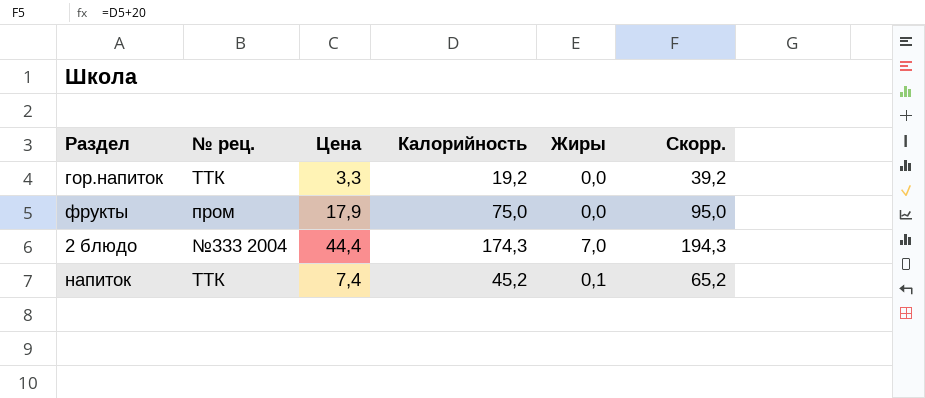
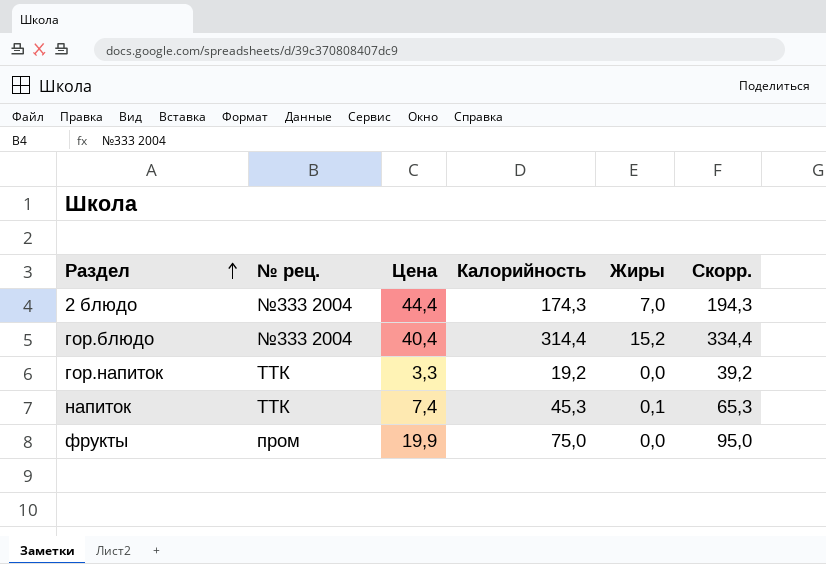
row order: none -> Раздел ascending
row гор.блюдо: none -> №333 2004 | 40,4 | 314,4 | 15,2 | 334,4
напиток | Калорийность: 45,2 -> 45,3
напиток | Скорр.: 65,2 -> 65,3
фрукты | Цена: 17,9 -> 19,9

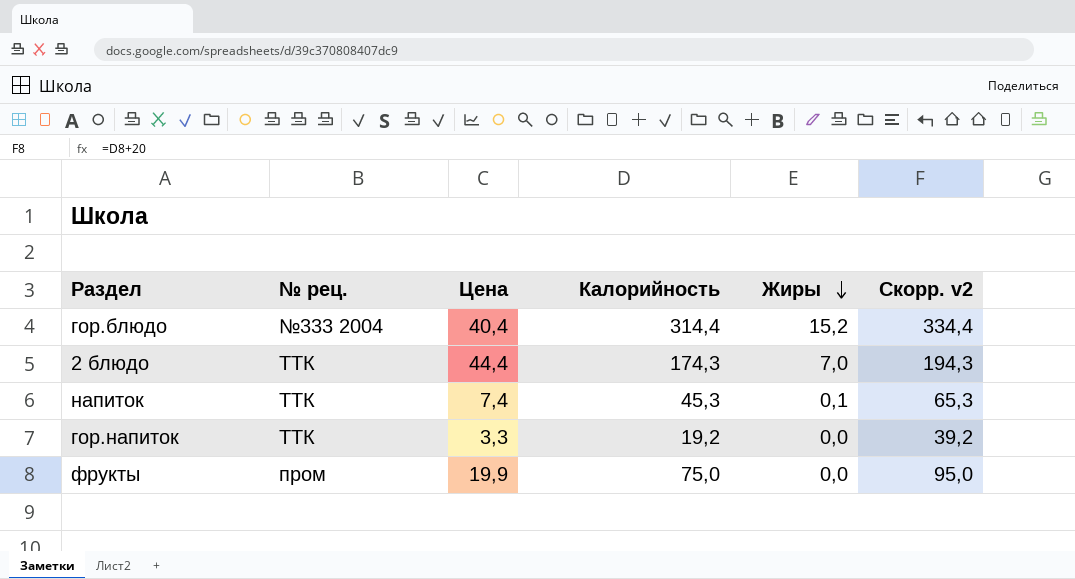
row order: Раздел ascending -> Жиры descending
column name: Скорр. -> Скорр. v2
2 блюдо | № рец.: №333 2004 -> ТТК

